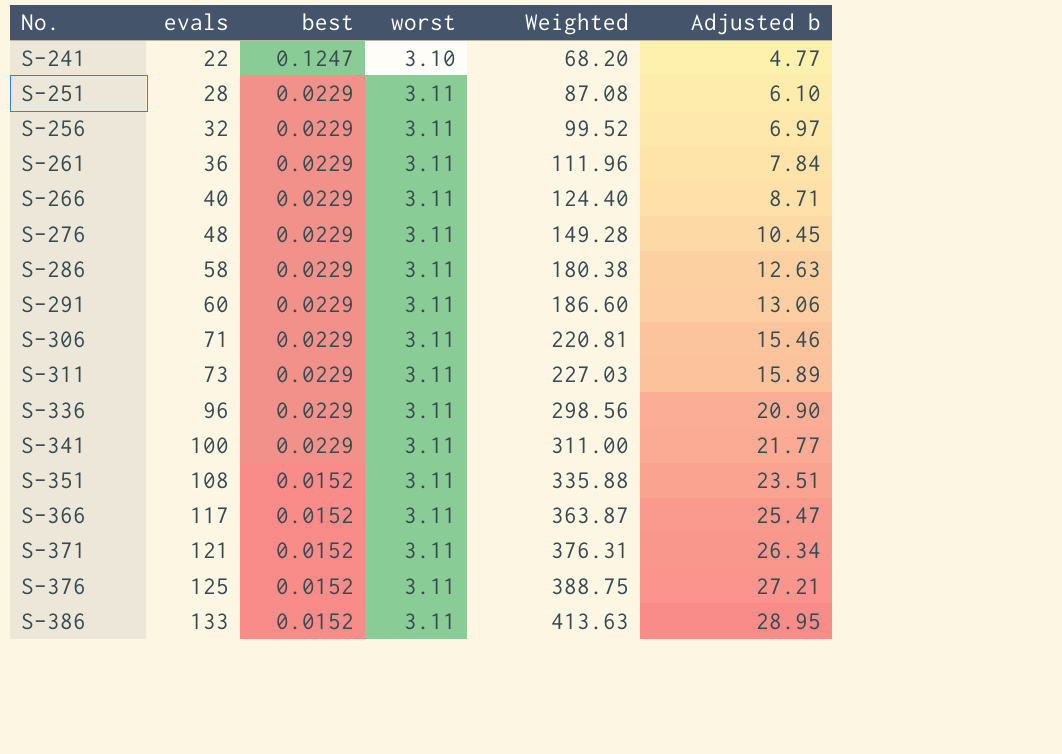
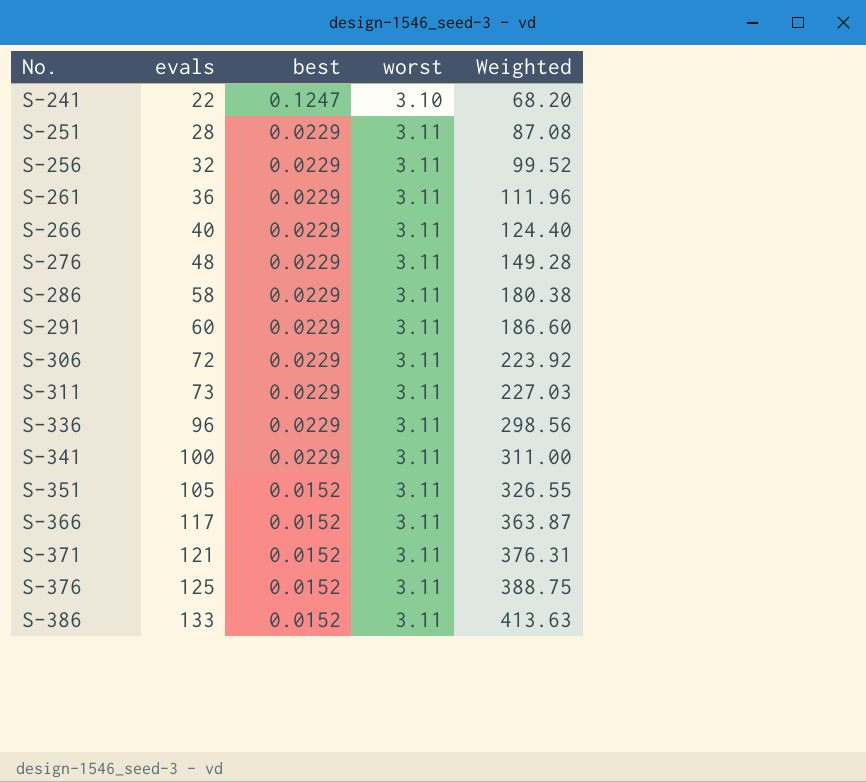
column Adjusted b | formula: [Weighted] * 0.07 -> none
S-306 | evals: 71 -> 72
S-306 | Weighted: 220.81 -> 223.92
S-351 | evals: 108 -> 105
S-351 | Weighted: 335.88 -> 326.55

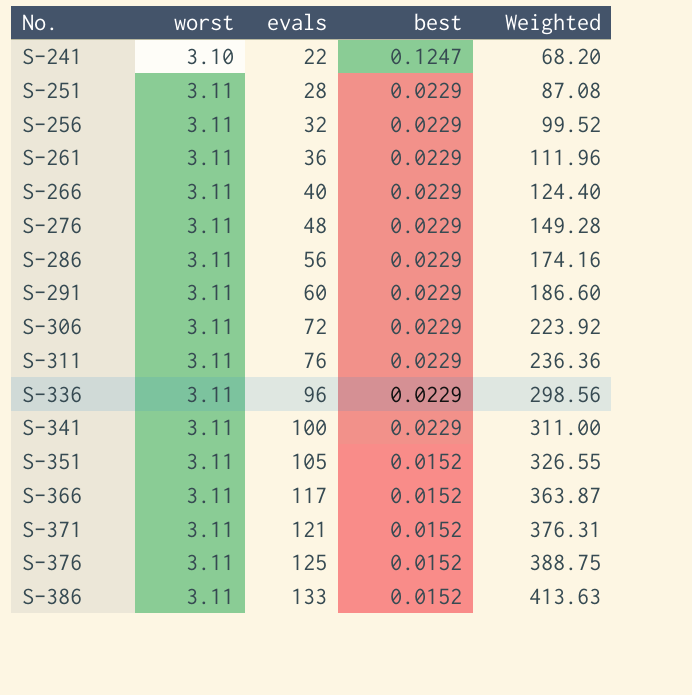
column worst | position: 4 -> 2
S-286 | evals: 58 -> 56
S-286 | Weighted: 180.38 -> 174.16
S-311 | evals: 73 -> 76
S-311 | Weighted: 227.03 -> 236.36

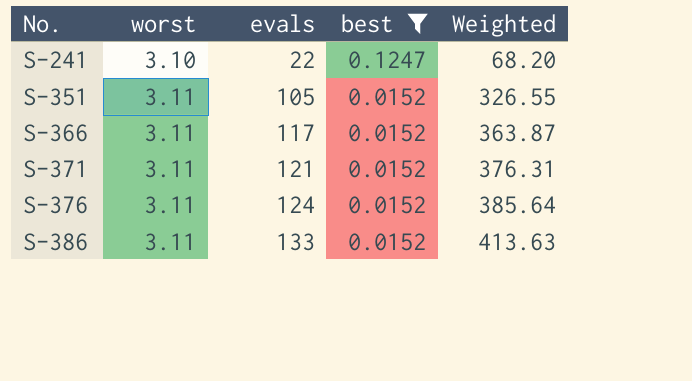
filter: none -> best != 0.0229
S-376 | evals: 125 -> 124
S-376 | Weighted: 388.75 -> 385.64

